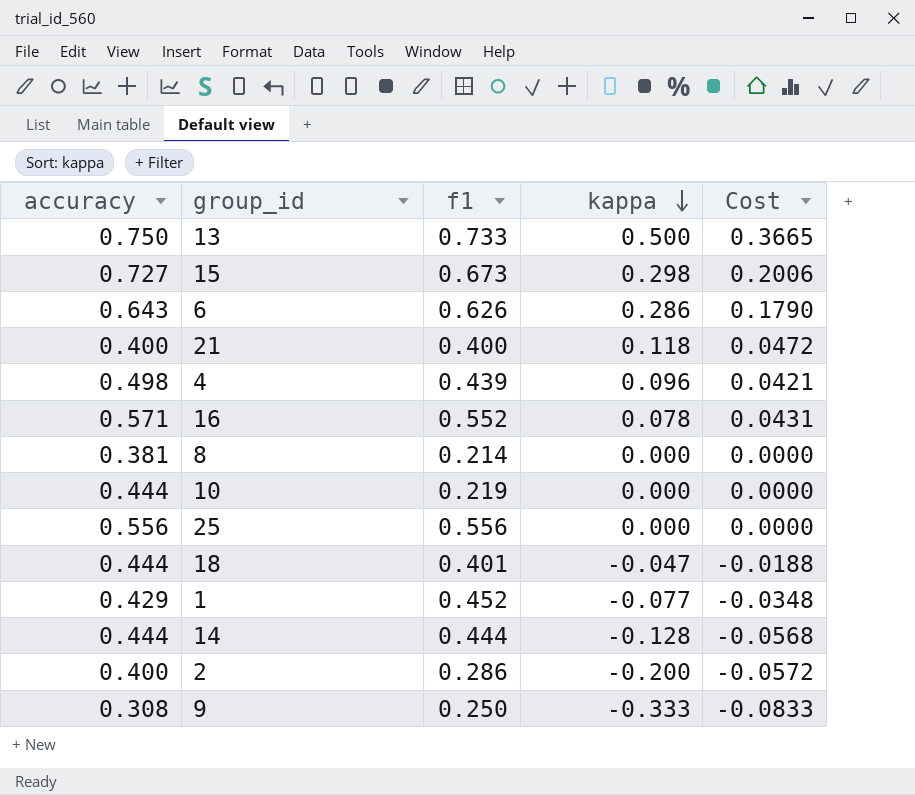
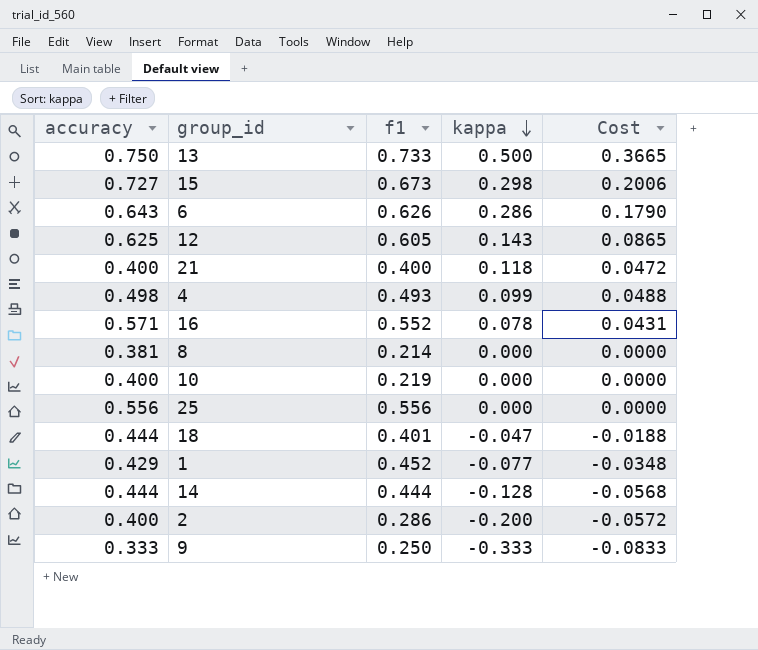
row 12: none -> 0.625 | 0.605 | 0.143 | 0.0865
4 | f1: 0.439 -> 0.493
4 | kappa: 0.096 -> 0.099
4 | Cost: 0.0421 -> 0.0488
10 | accuracy: 0.444 -> 0.400
9 | accuracy: 0.308 -> 0.333

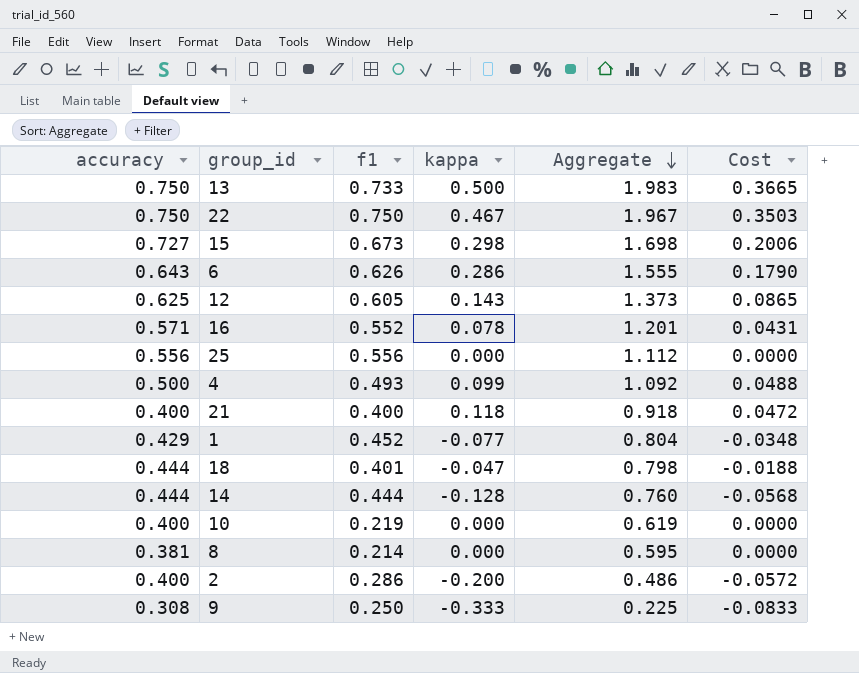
row order: kappa descending -> Aggregate descending
column Aggregate | formula: none -> [accuracy] + [f1] + [kappa]
row 22: none -> 0.750 | 0.750 | 0.467 | 1.967 | 0.3503
4 | accuracy: 0.498 -> 0.500
9 | accuracy: 0.333 -> 0.308

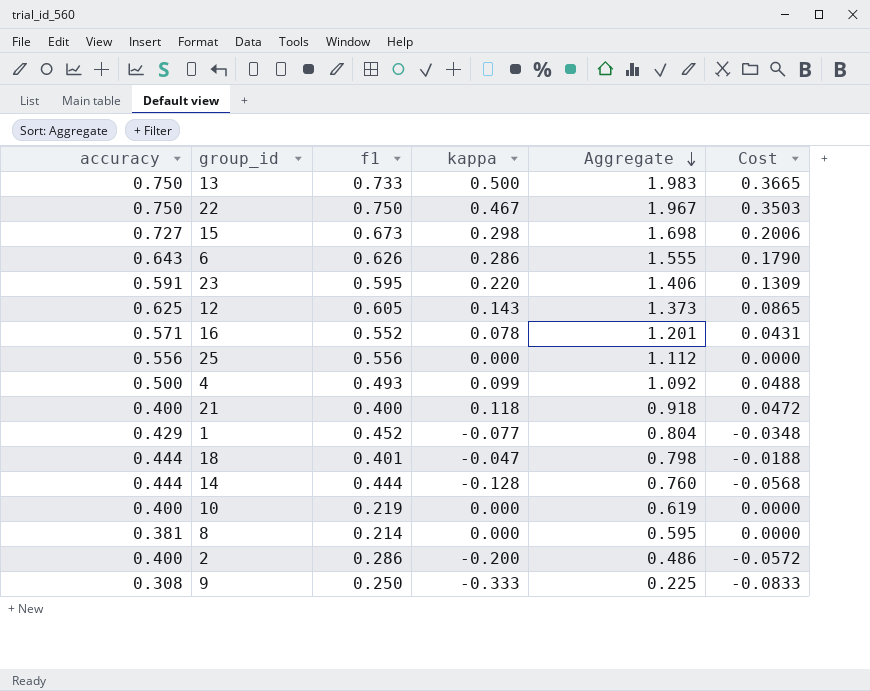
row 23: none -> 0.591 | 0.595 | 0.220 | 1.406 | 0.1309

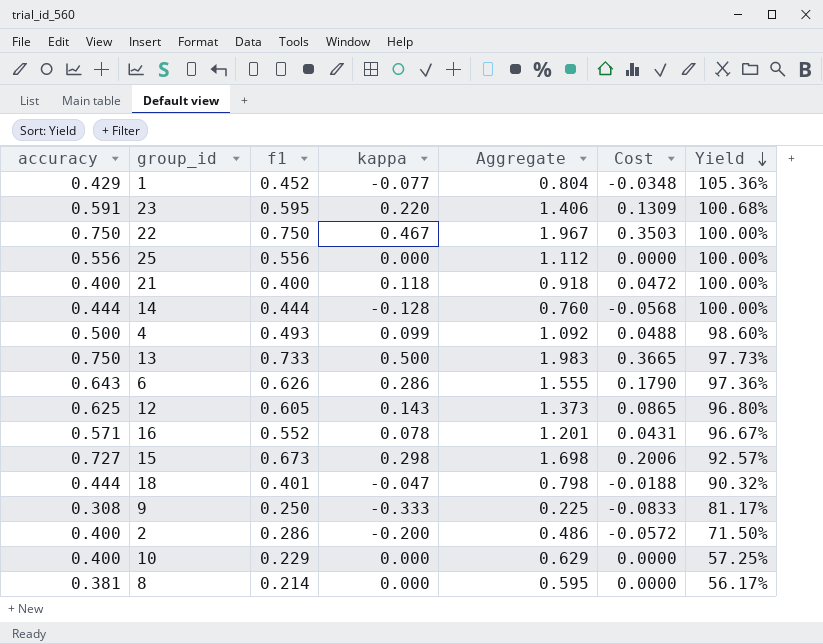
row order: Aggregate descending -> Yield descending
column Yield | formula: none -> [f1] / [accuracy]
10 | f1: 0.219 -> 0.229
10 | Aggregate: 0.619 -> 0.629

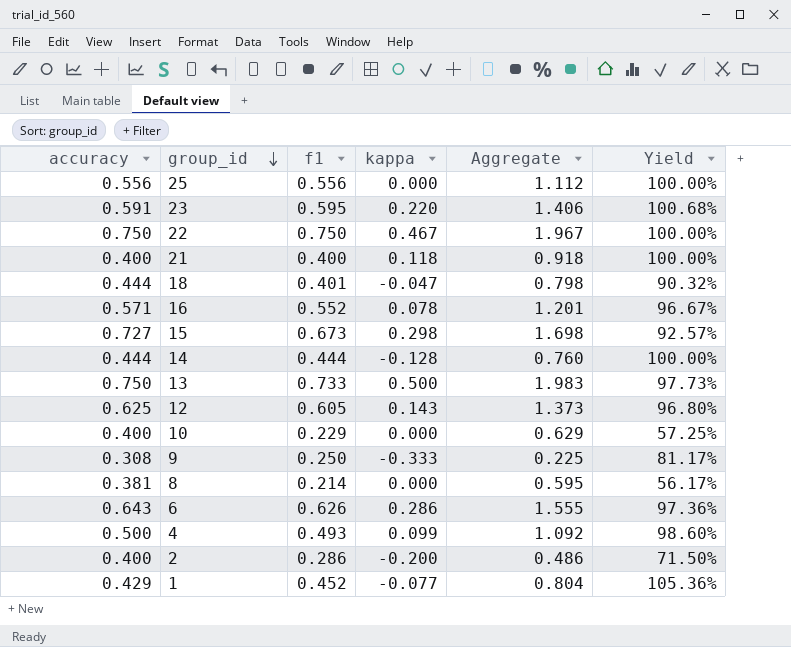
row order: Yield descending -> group_id descending
column Cost | formula: [f1] * [kappa] -> none

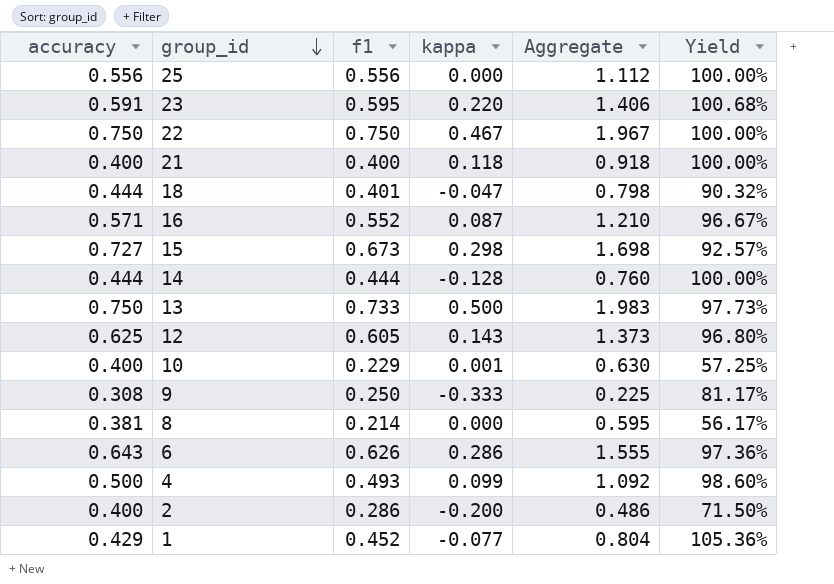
16 | kappa: 0.078 -> 0.087
16 | Aggregate: 1.201 -> 1.210
10 | kappa: 0.000 -> 0.001
10 | Aggregate: 0.629 -> 0.630

